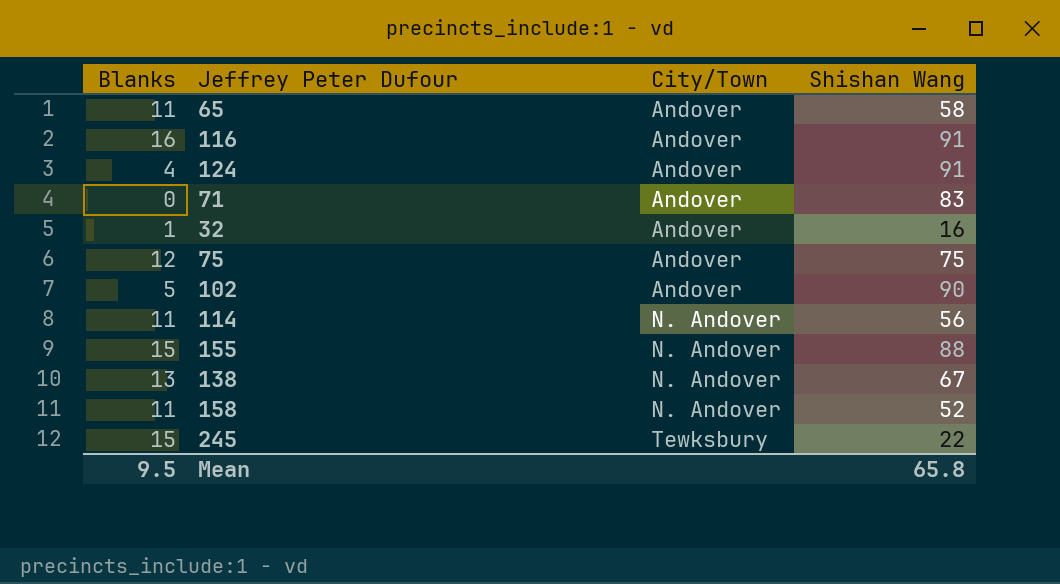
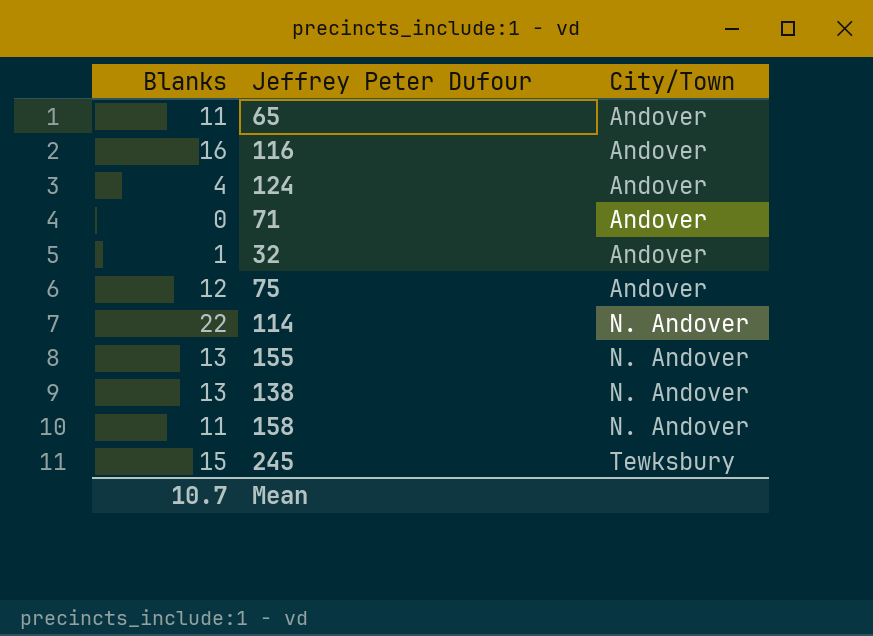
column Shishan Wang | position: 4 -> none
row 102: 5 | Andover | 90 -> none
114 | Blanks: 11 -> 22
155 | Blanks: 15 -> 13
Mean | Blanks: 9.5 -> 10.7

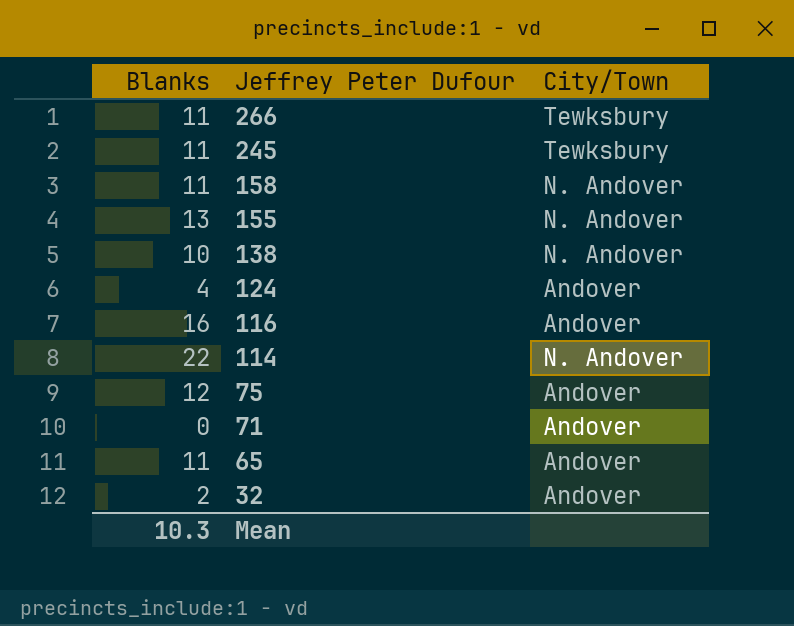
row order: City/Town ascending -> Jeffrey Peter Dufour descending
row 266: none -> 11 | Tewksbury
245 | Blanks: 15 -> 11
138 | Blanks: 13 -> 10
32 | Blanks: 1 -> 2
Mean | Blanks: 10.7 -> 10.3

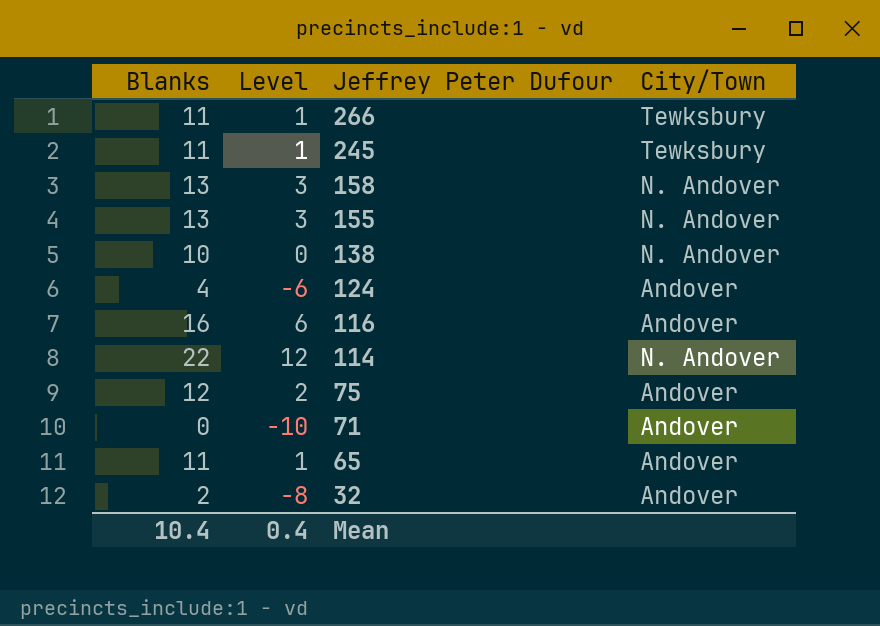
column Level | formula: none -> [Blanks] - 10
158 | Blanks: 11 -> 13
Mean | Blanks: 10.3 -> 10.4

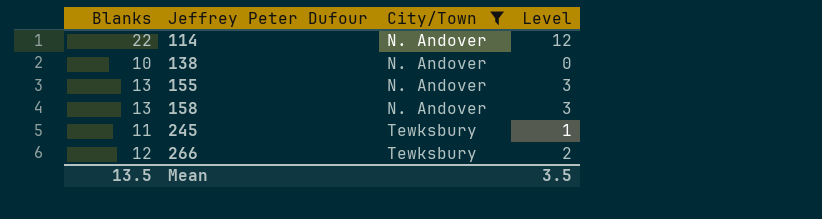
filter: none -> City/Town != Andover
row order: Jeffrey Peter Dufour descending -> Jeffrey Peter Dufour ascending
column Level | position: 2 -> 4
266 | Blanks: 11 -> 12
266 | Level: 1 -> 2
Mean | Blanks: 10.4 -> 13.5
Mean | Level: 0.4 -> 3.5

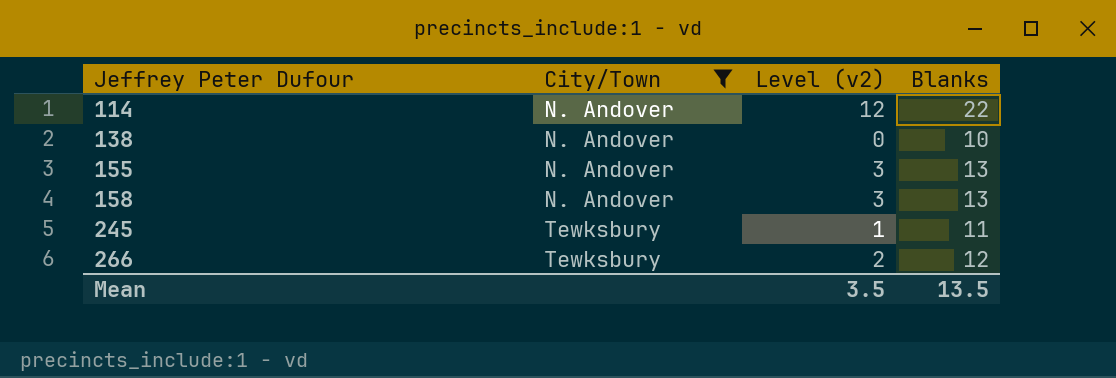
column name: Level -> Level (v2)
column Blanks | position: 1 -> 4

